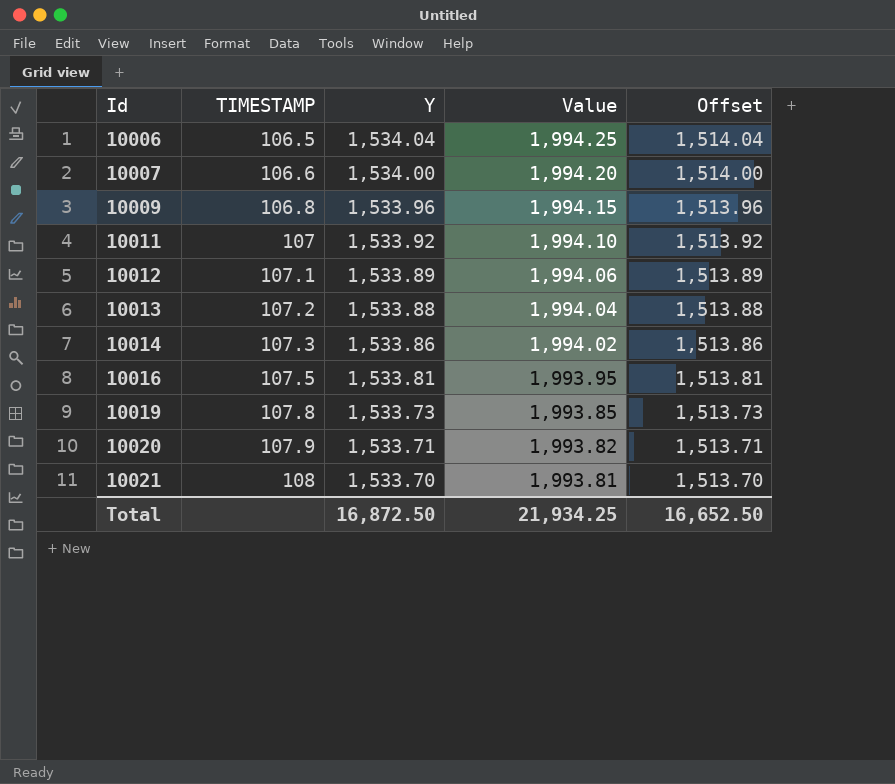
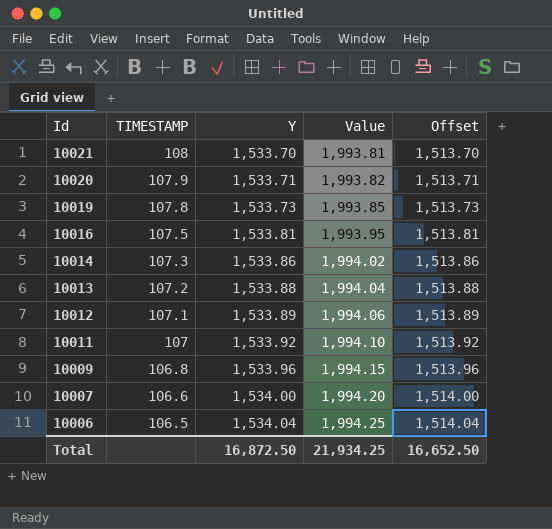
row order: Id ascending -> Id descending

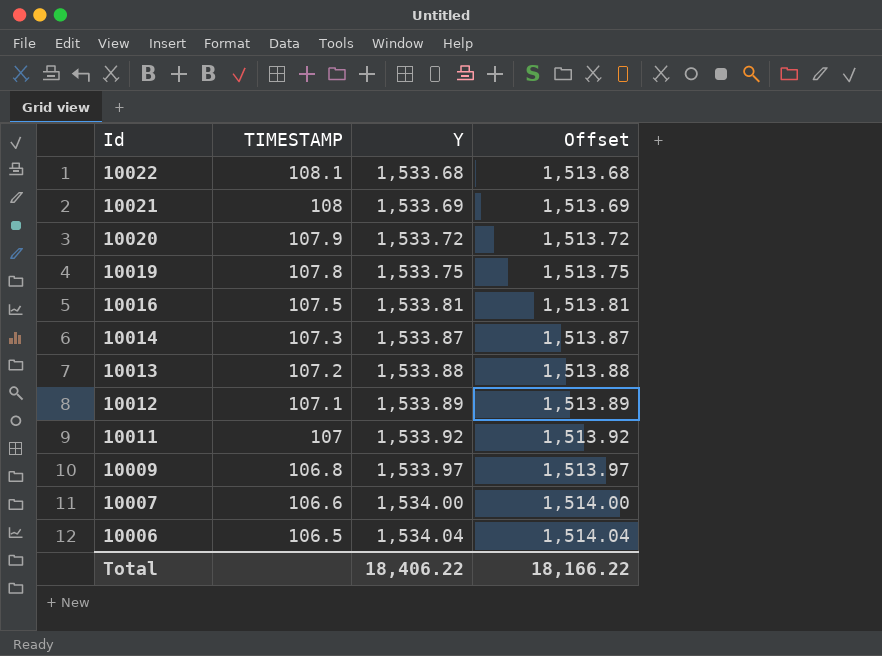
column Value | formula: [Y] * 1.3 -> none
row 10022: none -> 108.1 | 1,533.68 | 1,513.68
10021 | Y: 1,533.70 -> 1,533.69
10021 | Offset: 1,513.70 -> 1,513.69
10020 | Y: 1,533.71 -> 1,533.72
10020 | Offset: 1,513.71 -> 1,513.72
10019 | Y: 1,533.73 -> 1,533.75
10019 | Offset: 1,513.73 -> 1,513.75
10014 | Y: 1,533.86 -> 1,533.87
10014 | Offset: 1,513.86 -> 1,513.87
10009 | Y: 1,533.96 -> 1,533.97
10009 | Offset: 1,513.96 -> 1,513.97
Total | Y: 16,872.50 -> 18,406.22
Total | Offset: 16,652.50 -> 18,166.22

